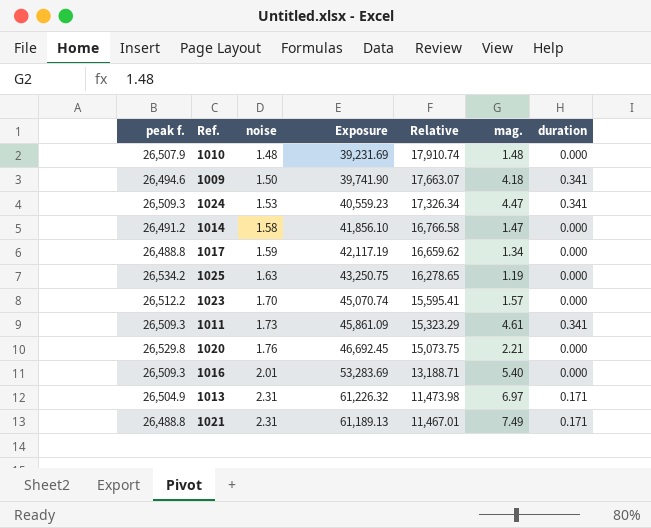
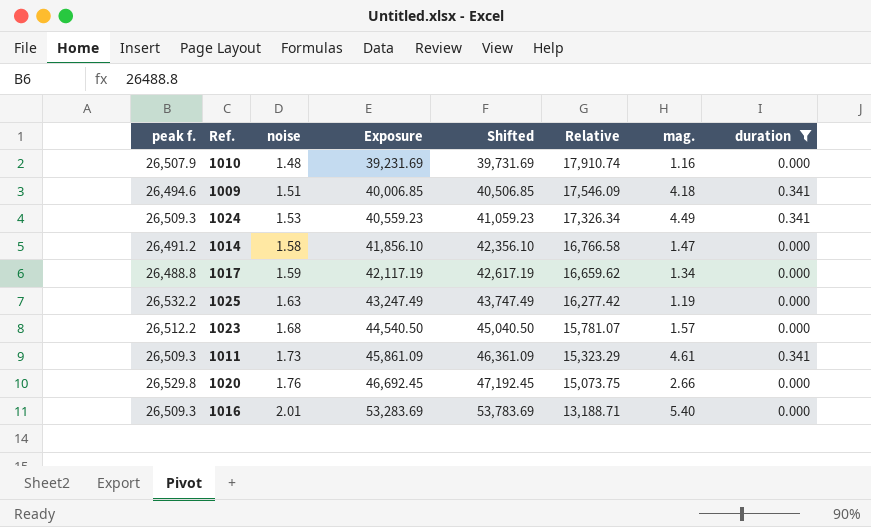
filter: none -> duration != 0.171
column Shifted | formula: none -> [Exposure] + 500
1010 | mag.: 1.48 -> 1.16
1009 | noise: 1.50 -> 1.51
1009 | Exposure: 39,741.90 -> 40,006.85
1009 | Relative: 17,663.07 -> 17,546.09
1024 | mag.: 4.47 -> 4.49
1025 | peak f.: 26,534.2 -> 26,532.2
1025 | Exposure: 43,250.75 -> 43,247.49
1025 | Relative: 16,278.65 -> 16,277.42
1023 | noise: 1.70 -> 1.68
1023 | Exposure: 45,070.74 -> 44,540.50
1023 | Relative: 15,595.41 -> 15,781.07
1020 | mag.: 2.21 -> 2.66

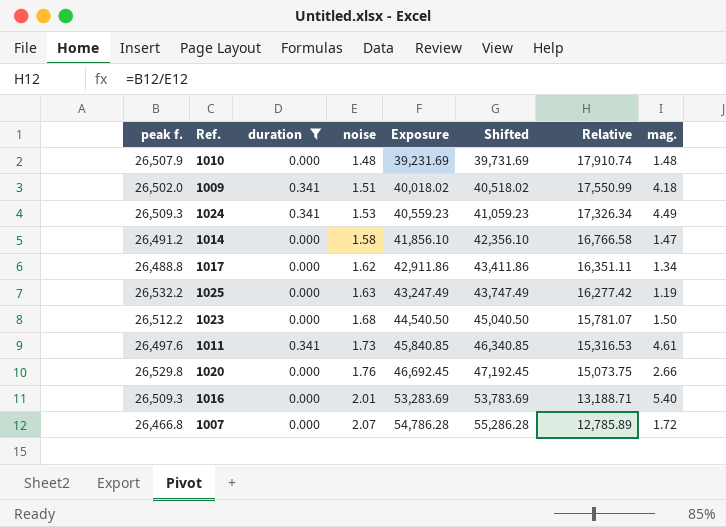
column duration | position: 8 -> 3
1010 | mag.: 1.16 -> 1.48
1009 | peak f.: 26,494.6 -> 26,502.0
1009 | Exposure: 40,006.85 -> 40,018.02
1009 | Shifted: 40,506.85 -> 40,518.02
1009 | Relative: 17,546.09 -> 17,550.99
1017 | noise: 1.59 -> 1.62
1017 | Exposure: 42,117.19 -> 42,911.86
1017 | Shifted: 42,617.19 -> 43,411.86
1017 | Relative: 16,659.62 -> 16,351.11
1023 | mag.: 1.57 -> 1.50
1011 | peak f.: 26,509.3 -> 26,497.6
1011 | Exposure: 45,861.09 -> 45,840.85
1011 | Shifted: 46,361.09 -> 46,340.85
1011 | Relative: 15,323.29 -> 15,316.53
row 1007: none -> 26,466.8 | 0.000 | 2.07 | 54,786.28 | 55,286.28 | 12,785.89 | 1.72

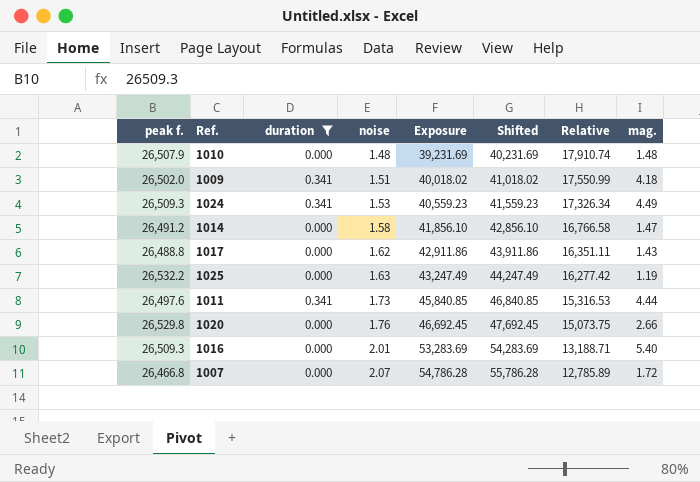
column Shifted | formula: [Exposure] + 500 -> [Exposure] + 1000
row 1023: 26,512.2 | 0.000 | 1.68 | 44,540.50 | 45,040.50 | 15,781.07 | 1.50 -> none
1017 | mag.: 1.34 -> 1.43
1011 | mag.: 4.61 -> 4.44

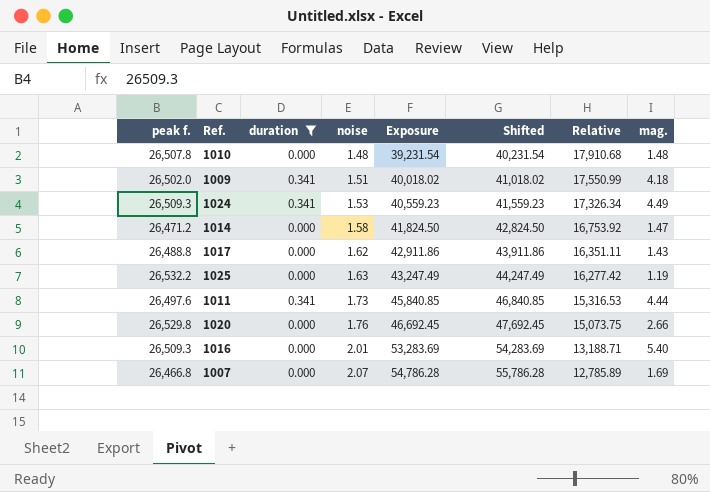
1010 | peak f.: 26,507.9 -> 26,507.8
1010 | Exposure: 39,231.69 -> 39,231.54
1010 | Shifted: 40,231.69 -> 40,231.54
1010 | Relative: 17,910.74 -> 17,910.68
1014 | peak f.: 26,491.2 -> 26,471.2
1014 | Exposure: 41,856.10 -> 41,824.50
1014 | Shifted: 42,856.10 -> 42,824.50
1014 | Relative: 16,766.58 -> 16,753.92
1007 | mag.: 1.72 -> 1.69

